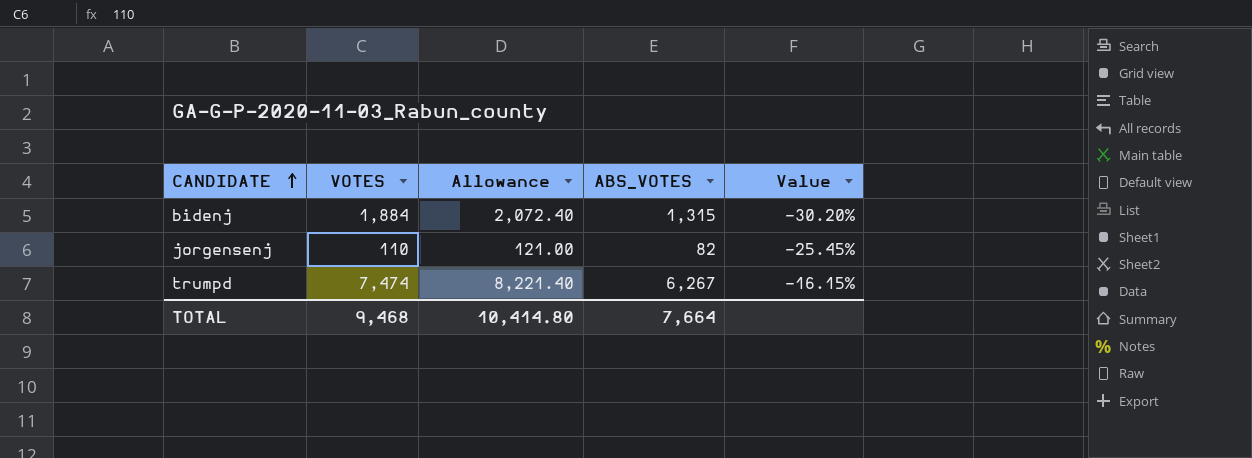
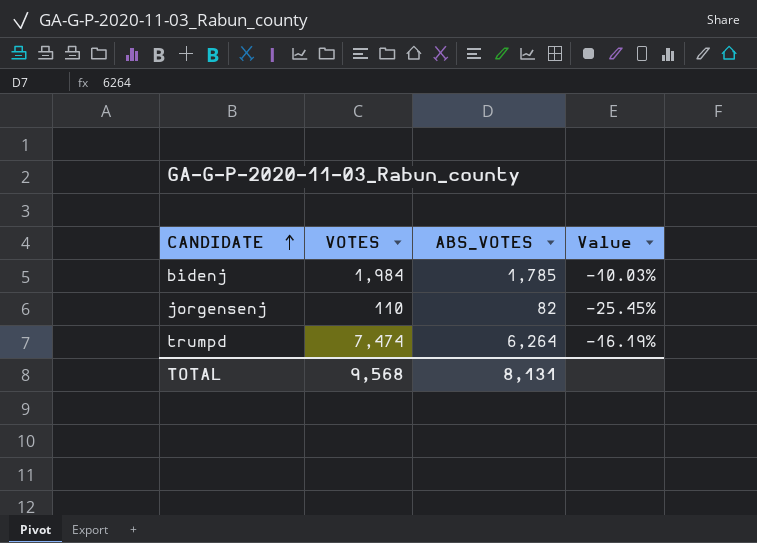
column Allowance | formula: [VOTES] * 1.1 -> none
bidenj | VOTES: 1,884 -> 1,984
bidenj | ABS_VOTES: 1,315 -> 1,785
bidenj | Value: -30.20% -> -10.03%
trumpd | ABS_VOTES: 6,267 -> 6,264
trumpd | Value: -16.15% -> -16.19%
TOTAL | VOTES: 9,468 -> 9,568
TOTAL | ABS_VOTES: 7,664 -> 8,131

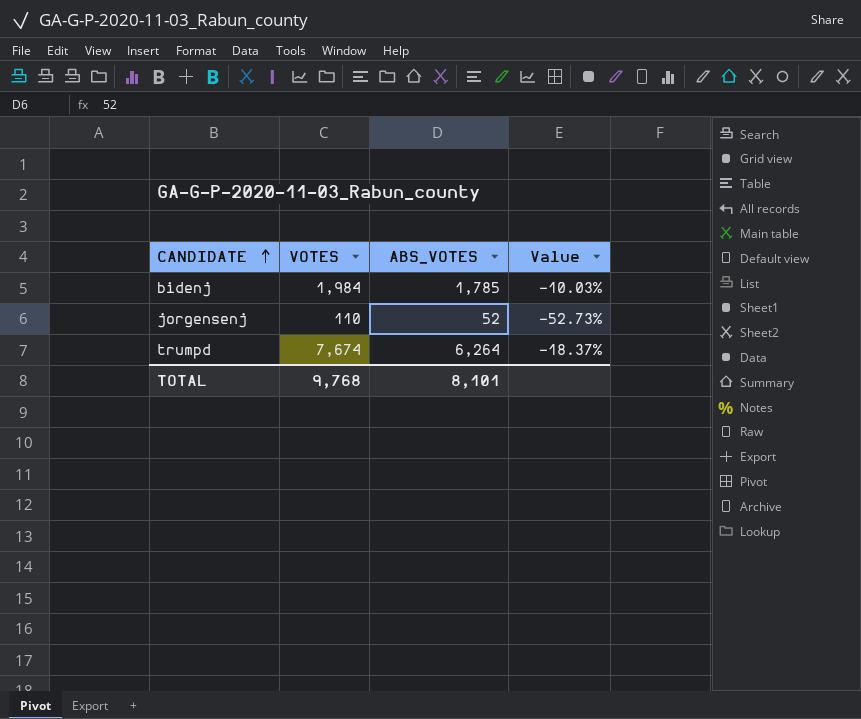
jorgensenj | ABS_VOTES: 82 -> 52
jorgensenj | Value: -25.45% -> -52.73%
trumpd | VOTES: 7,474 -> 7,674
trumpd | Value: -16.19% -> -18.37%
TOTAL | VOTES: 9,568 -> 9,768
TOTAL | ABS_VOTES: 8,131 -> 8,101

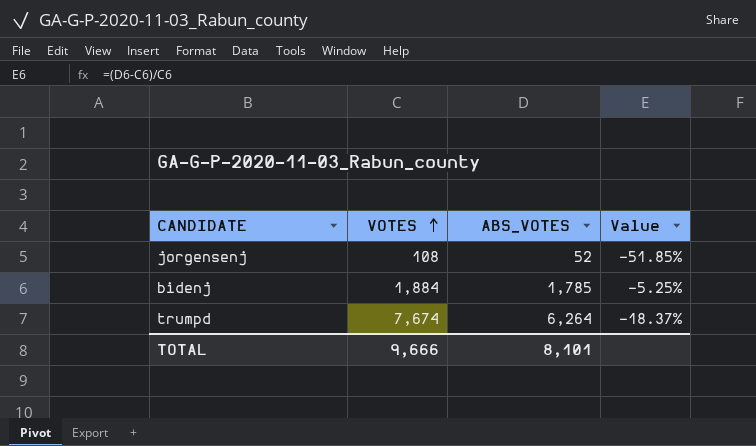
row order: CANDIDATE ascending -> VOTES ascending
jorgensenj | VOTES: 110 -> 108
jorgensenj | Value: -52.73% -> -51.85%
bidenj | VOTES: 1,984 -> 1,884
bidenj | Value: -10.03% -> -5.25%
TOTAL | VOTES: 9,768 -> 9,666

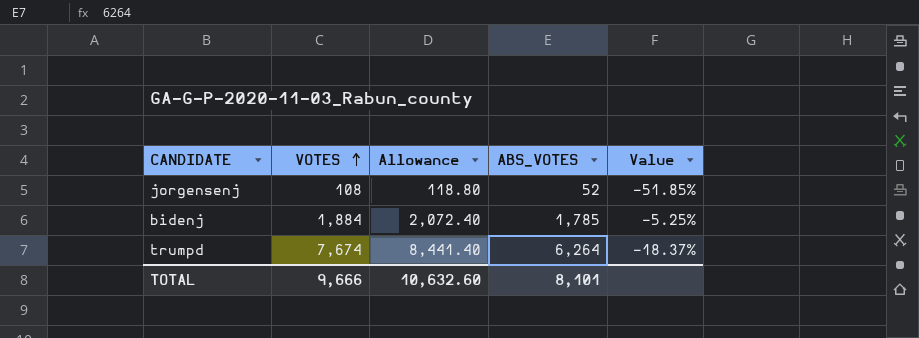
column Allowance | formula: none -> [VOTES] * 1.1

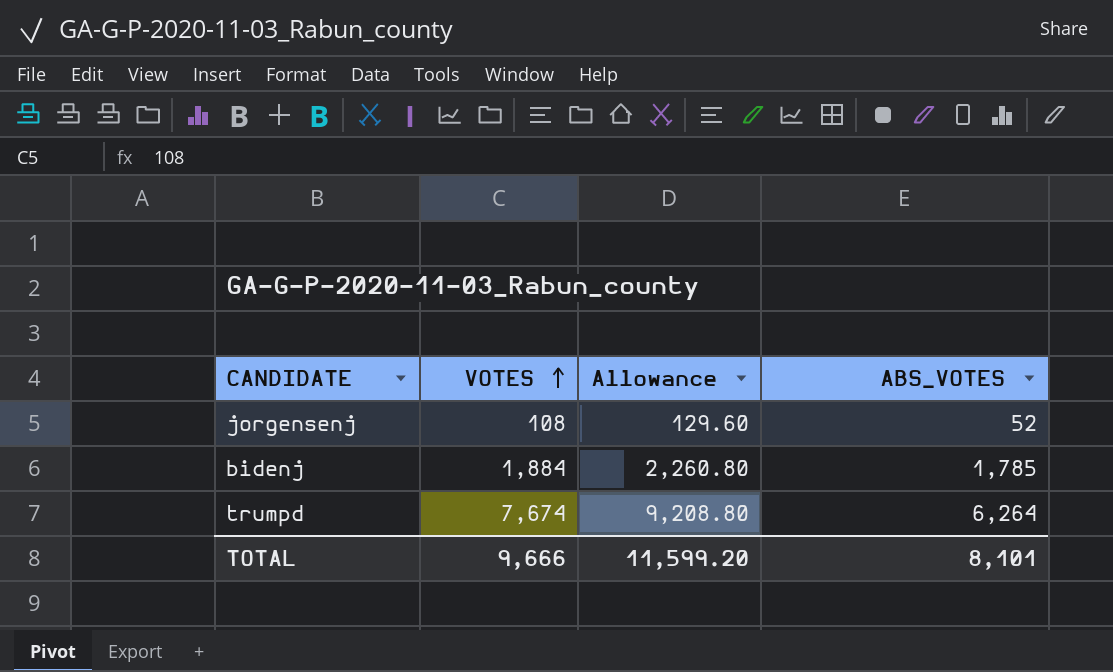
column Value | formula: ([ABS_VOTES] - [VOTES]) / [VOTES] -> none
column Allowance | formula: [VOTES] * 1.1 -> [VOTES] * 1.2
TOTAL | Allowance: 10,632.60 -> 11,599.20

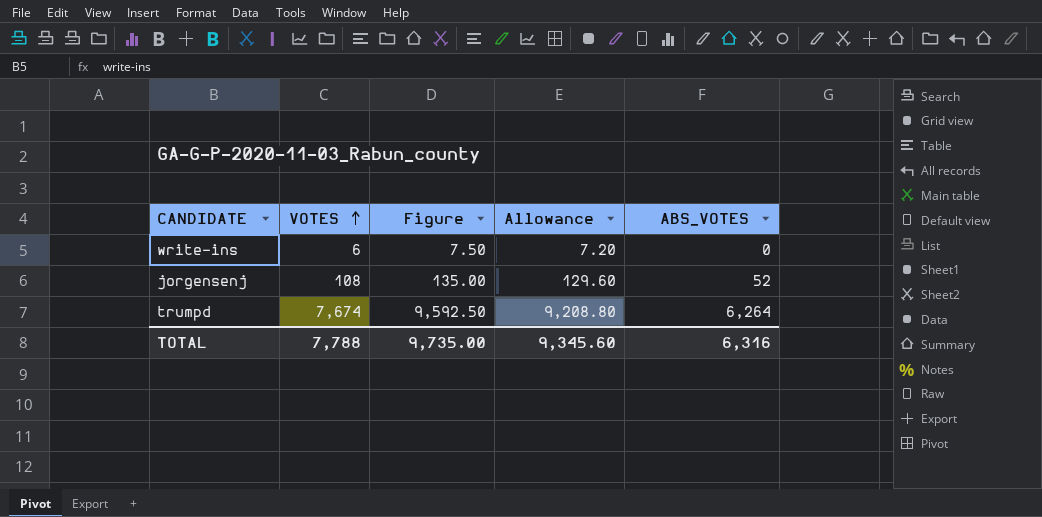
column Figure | formula: none -> [VOTES] * 1.25
row bidenj: 1,884 | 2,260.80 | 1,785 -> none
row write-ins: none -> 6 | 7.50 | 7.20 | 0
TOTAL | VOTES: 9,666 -> 7,788
TOTAL | Allowance: 11,599.20 -> 9,345.60
TOTAL | ABS_VOTES: 8,101 -> 6,316

